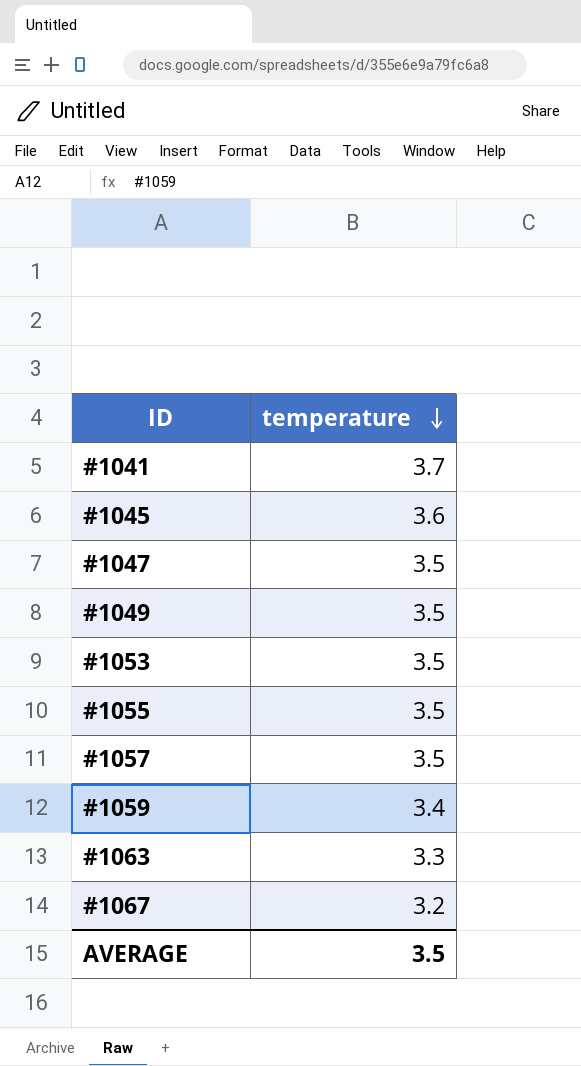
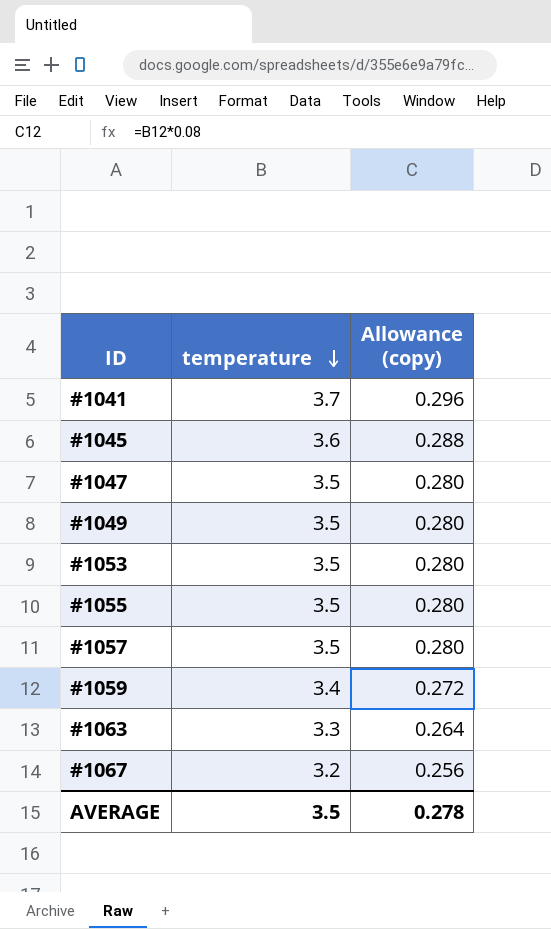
column Allowance (copy) | formula: none -> [temperature] * 0.08

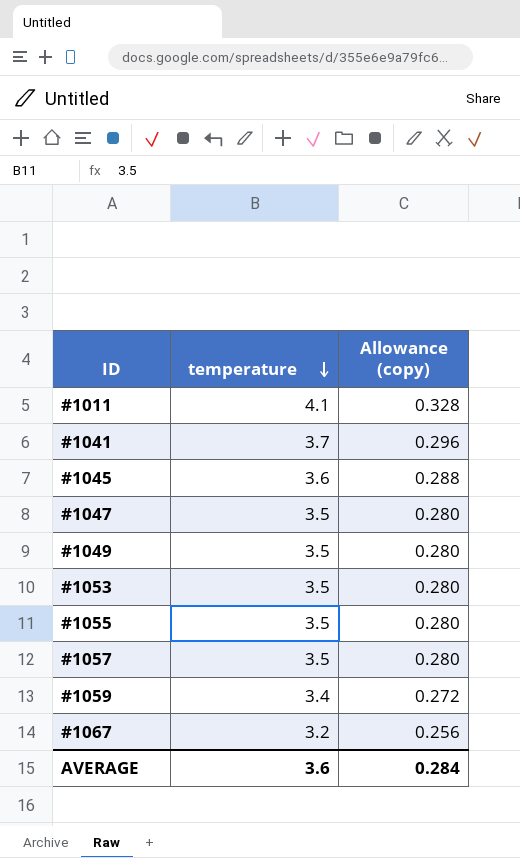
row #1063: 3.3 | 0.264 -> none
row #1011: none -> 4.1 | 0.328
AVERAGE | temperature: 3.5 -> 3.6
AVERAGE | Allowance (copy): 0.278 -> 0.284

